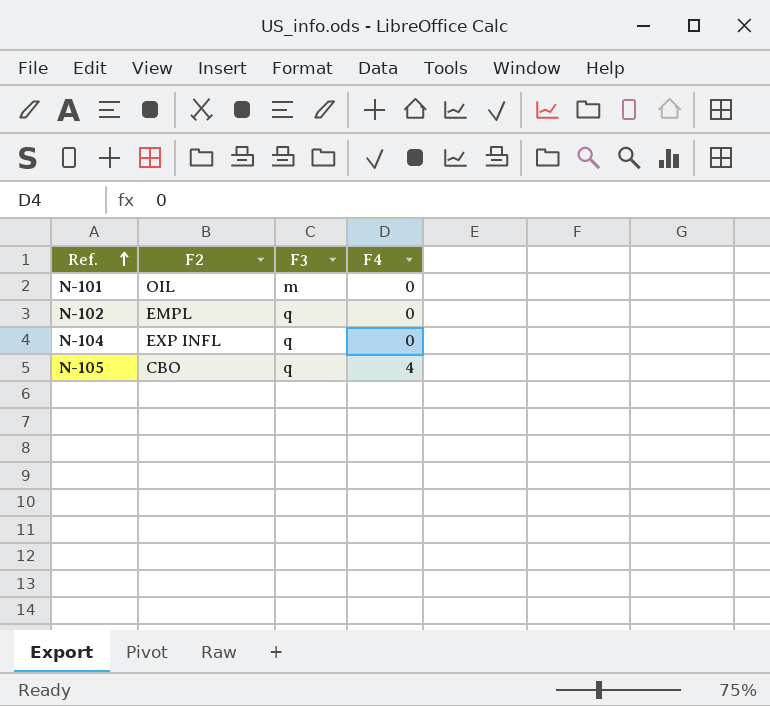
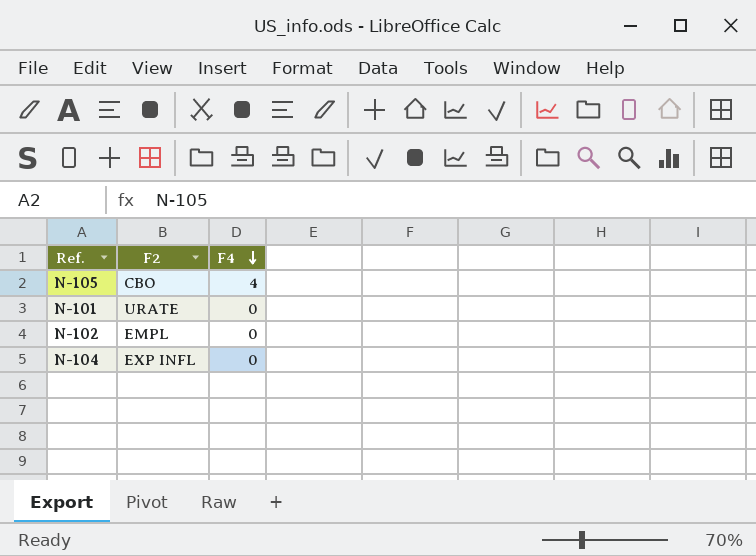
row order: Ref. ascending -> F4 descending
column F3 | position: 3 -> none
N-101 | F2: OIL -> URATE

